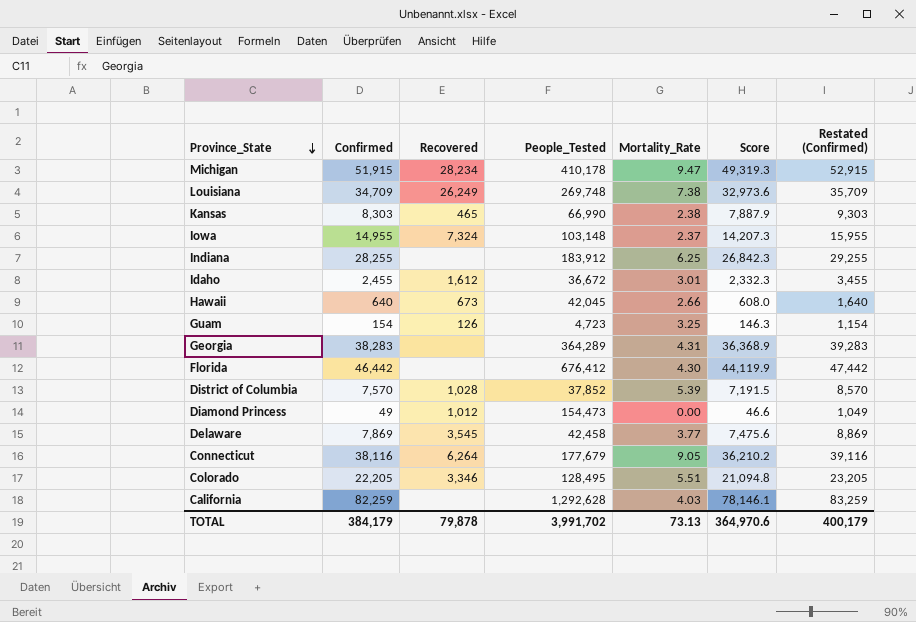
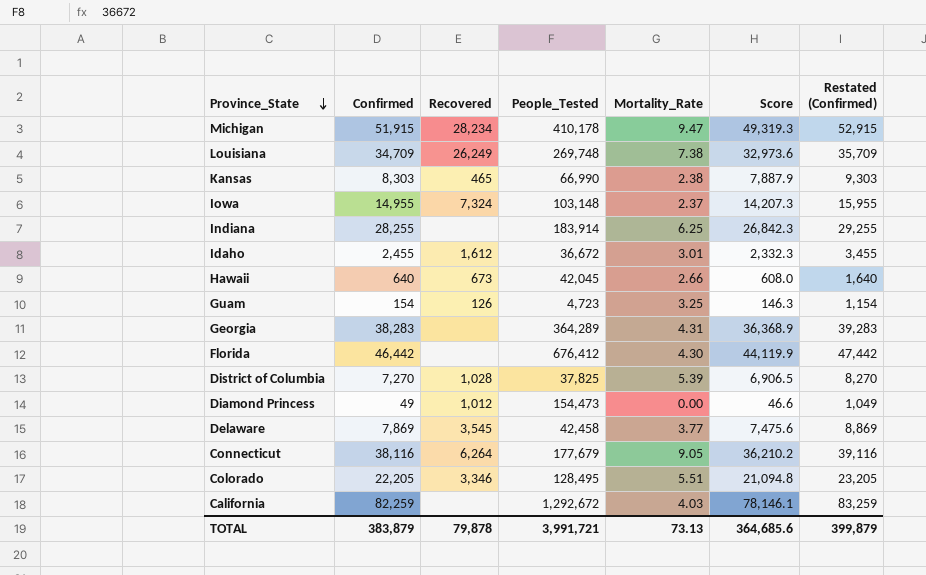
Indiana | People_Tested: 183,912 -> 183,914
District of Columbia | Confirmed: 7,570 -> 7,270
District of Columbia | People_Tested: 37,852 -> 37,825
District of Columbia | Score: 7,191.5 -> 6,906.5
District of Columbia | Restated (Confirmed): 8,570 -> 8,270
California | People_Tested: 1,292,628 -> 1,292,672
TOTAL | Confirmed: 384,179 -> 383,879
TOTAL | People_Tested: 3,991,702 -> 3,991,721
TOTAL | Score: 364,970.6 -> 364,685.6
TOTAL | Restated (Confirmed): 400,179 -> 399,879

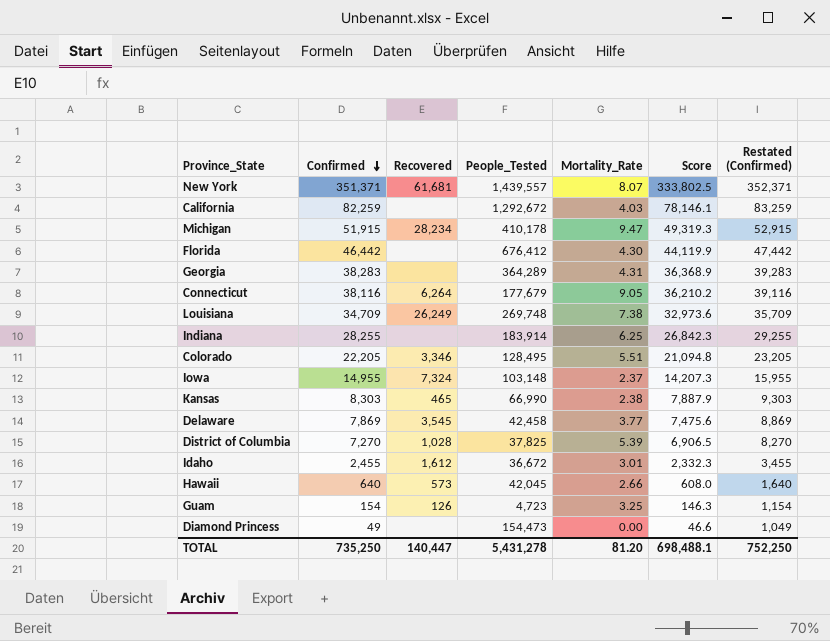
row order: Province_State descending -> Confirmed descending
row New York: none -> 351,371 | 61,681 | 1,439,557 | 8.07 | 333,802.5 | 352,371
Hawaii | Recovered: 673 -> 573
Diamond Princess | Recovered: 1,012 -> none
TOTAL | Confirmed: 383,879 -> 735,250
TOTAL | Recovered: 79,878 -> 140,447
TOTAL | People_Tested: 3,991,721 -> 5,431,278
TOTAL | Mortality_Rate: 73.13 -> 81.20
TOTAL | Score: 364,685.6 -> 698,488.1
TOTAL | Restated (Confirmed): 399,879 -> 752,250

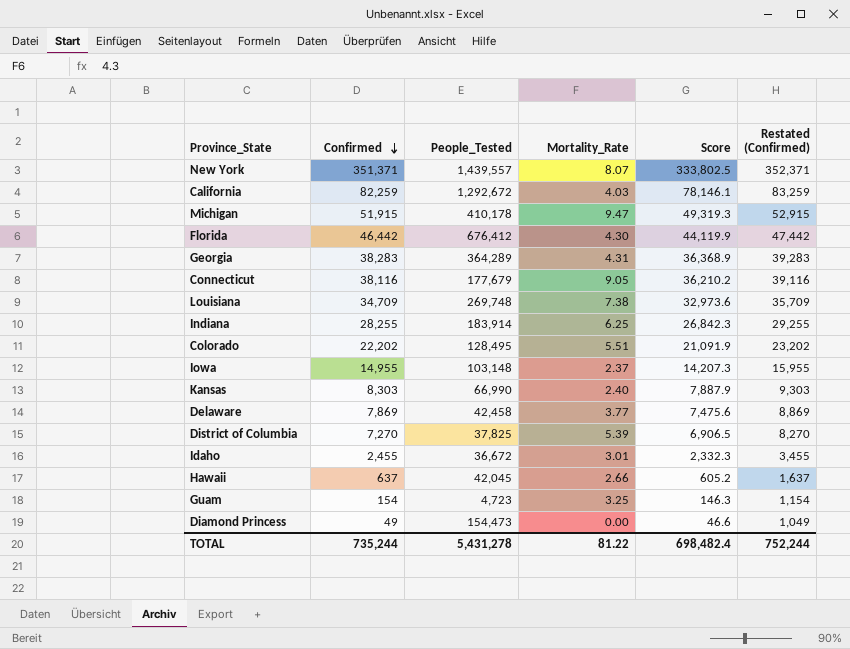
column Recovered | position: 3 -> none
Colorado | Confirmed: 22,205 -> 22,202
Colorado | Score: 21,094.8 -> 21,091.9
Colorado | Restated (Confirmed): 23,205 -> 23,202
Kansas | Mortality_Rate: 2.38 -> 2.40
Hawaii | Confirmed: 640 -> 637
Hawaii | Score: 608.0 -> 605.2
Hawaii | Restated (Confirmed): 1,640 -> 1,637
TOTAL | Confirmed: 735,250 -> 735,244
TOTAL | Mortality_Rate: 81.20 -> 81.22
TOTAL | Score: 698,488.1 -> 698,482.4
TOTAL | Restated (Confirmed): 752,250 -> 752,244

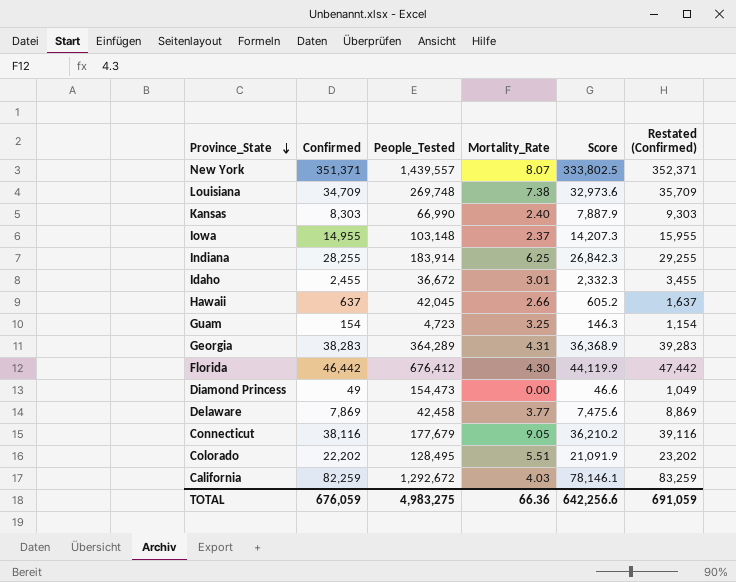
row order: Confirmed descending -> Province_State descending
row Michigan: 51,915 | 410,178 | 9.47 | 49,319.3 | 52,915 -> none
row District of Columbia: 7,270 | 37,825 | 5.39 | 6,906.5 | 8,270 -> none
TOTAL | Confirmed: 735,244 -> 676,059
TOTAL | People_Tested: 5,431,278 -> 4,983,275
TOTAL | Mortality_Rate: 81.22 -> 66.36
TOTAL | Score: 698,482.4 -> 642,256.6
TOTAL | Restated (Confirmed): 752,244 -> 691,059

